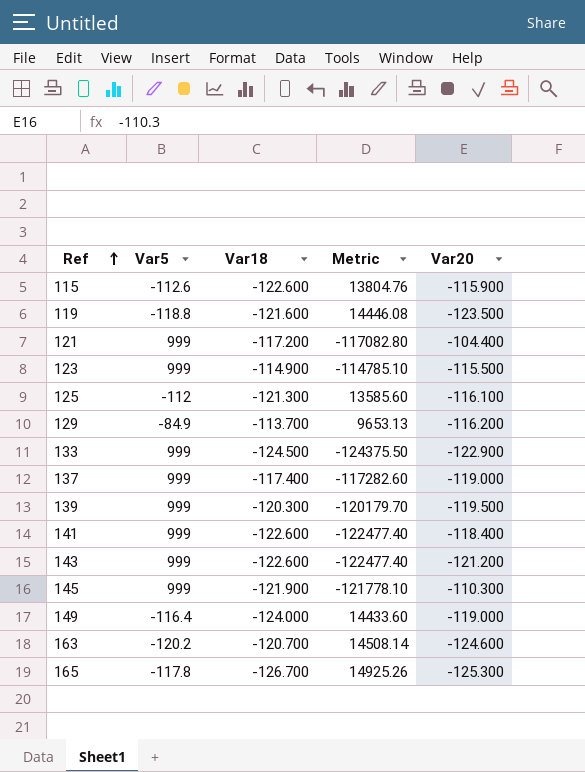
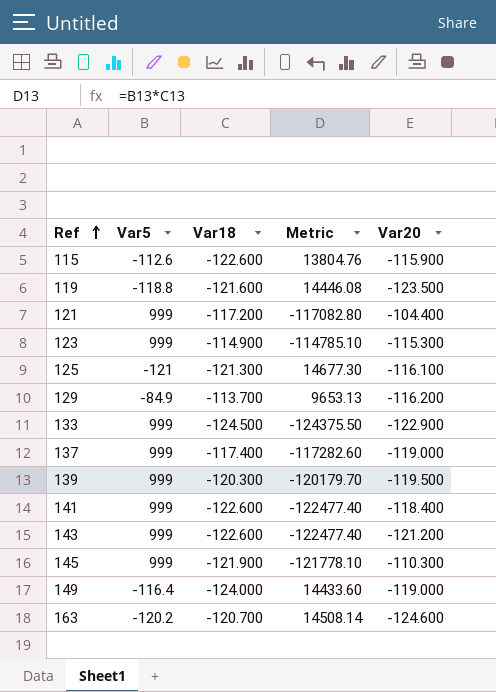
row 165: -117.8 | -126.700 | 14925.26 | -125.300 -> none
123 | Var20: -115.500 -> -115.300
125 | Var5: -112 -> -121
125 | Metric: 13585.60 -> 14677.30

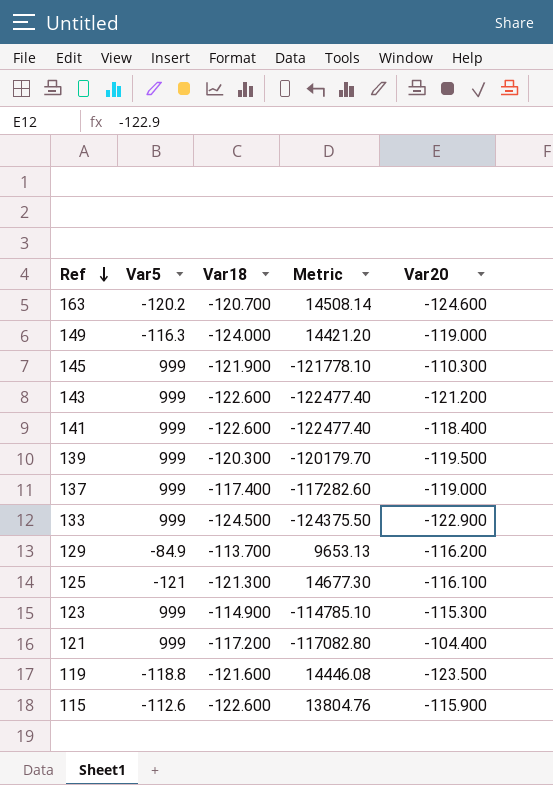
row order: Ref ascending -> Ref descending
149 | Var5: -116.4 -> -116.3
149 | Metric: 14433.60 -> 14421.20

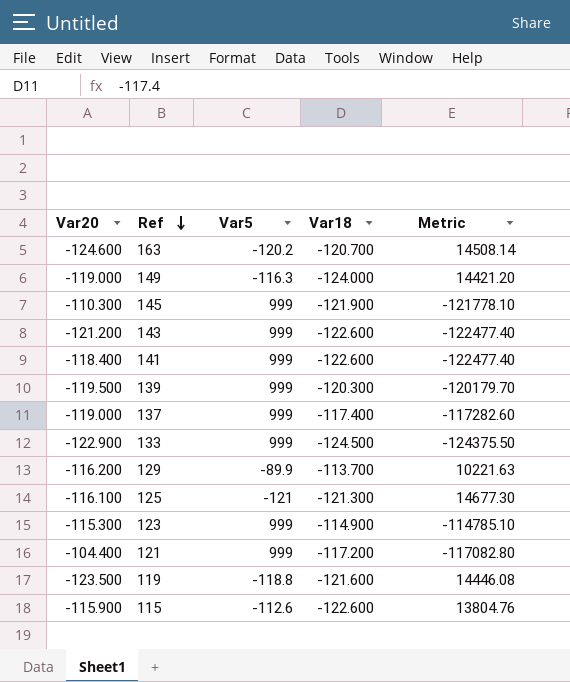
column Var20 | position: 5 -> 1
129 | Var5: -84.9 -> -89.9
129 | Metric: 9653.13 -> 10221.63

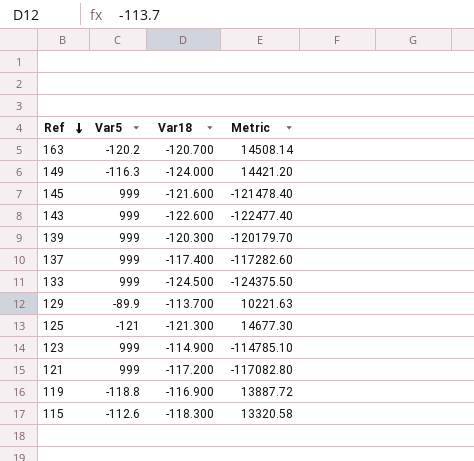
column Var20 | position: 1 -> none
row 141: -118.400 | 999 | -122.600 | -122477.40 -> none
145 | Var18: -121.900 -> -121.600
145 | Metric: -121778.10 -> -121478.40
119 | Var18: -121.600 -> -116.900
119 | Metric: 14446.08 -> 13887.72
115 | Var18: -122.600 -> -118.300
115 | Metric: 13804.76 -> 13320.58

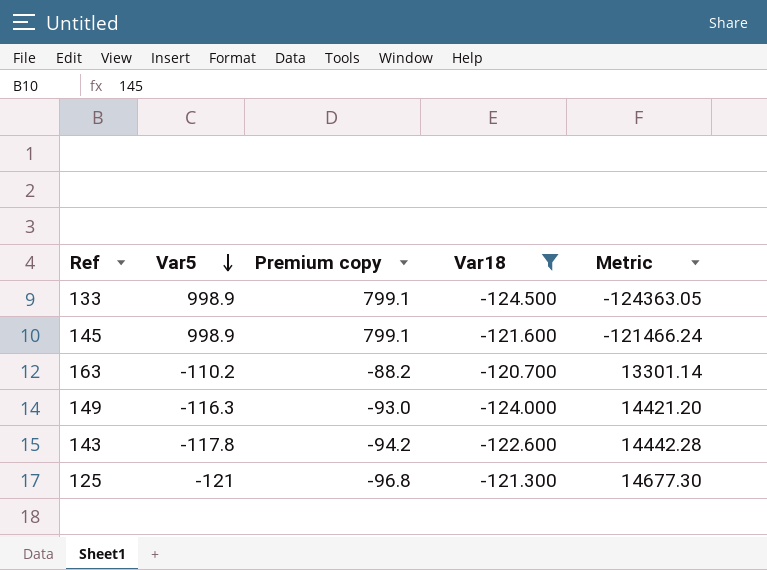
filter: none -> Var18 <= -120.700
row order: Ref descending -> Var5 descending
column Premium copy | formula: none -> [Var5] * 0.8
133 | Var5: 999 -> 998.9
133 | Metric: -124375.50 -> -124363.05
145 | Var5: 999 -> 998.9
145 | Metric: -121478.40 -> -121466.24
163 | Var5: -120.2 -> -110.2
163 | Metric: 14508.14 -> 13301.14
143 | Var5: 999 -> -117.8
143 | Metric: -122477.40 -> 14442.28

